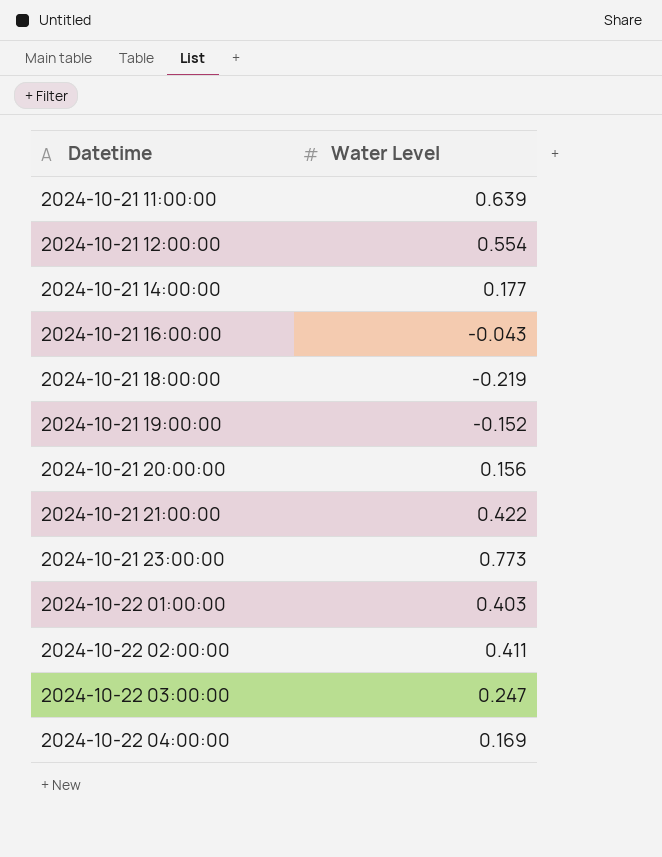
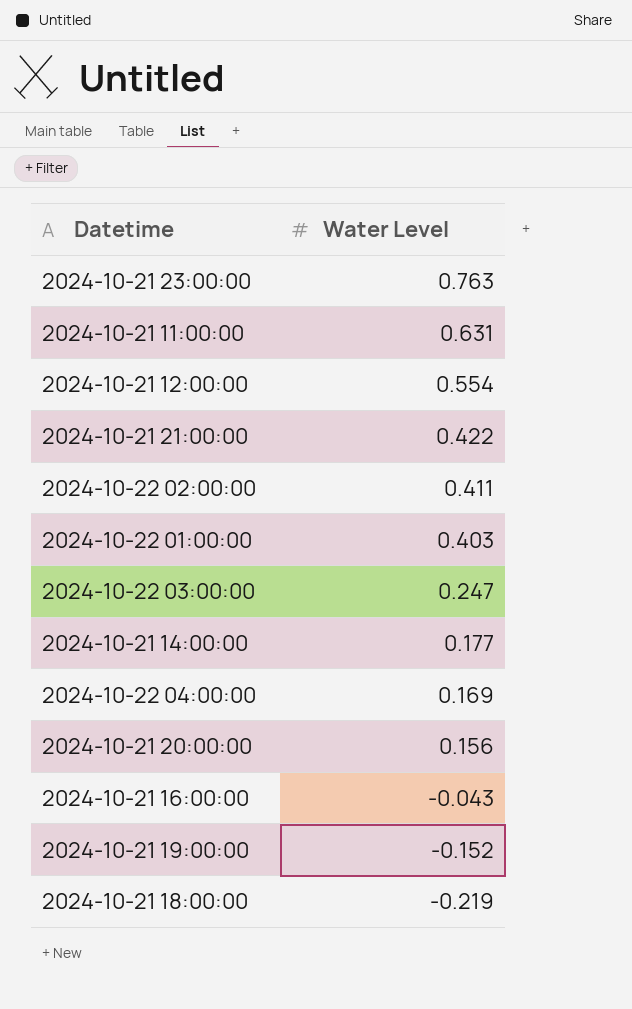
row order: Datetime ascending -> Water Level descending
2024-10-21 23:00:00 | Water Level: 0.773 -> 0.763
2024-10-21 11:00:00 | Water Level: 0.639 -> 0.631

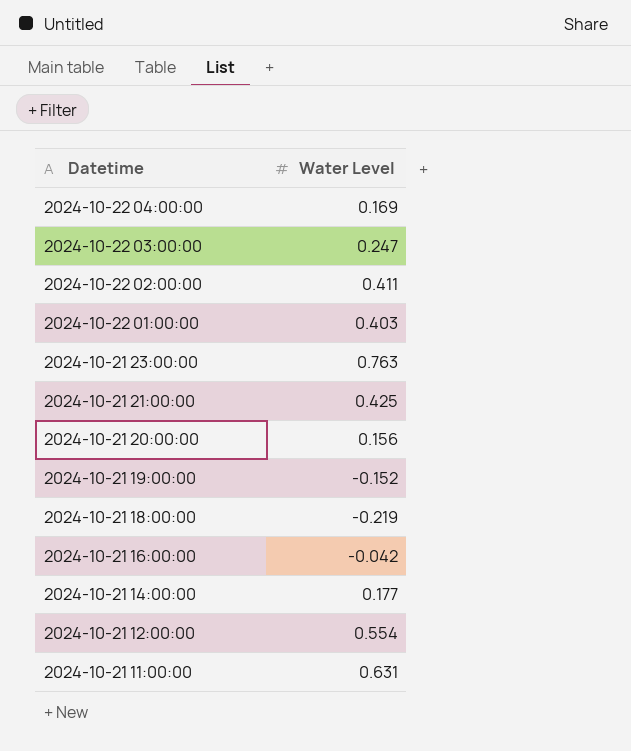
row order: Water Level descending -> Datetime descending
2024-10-21 21:00:00 | Water Level: 0.422 -> 0.425
2024-10-21 16:00:00 | Water Level: -0.043 -> -0.042

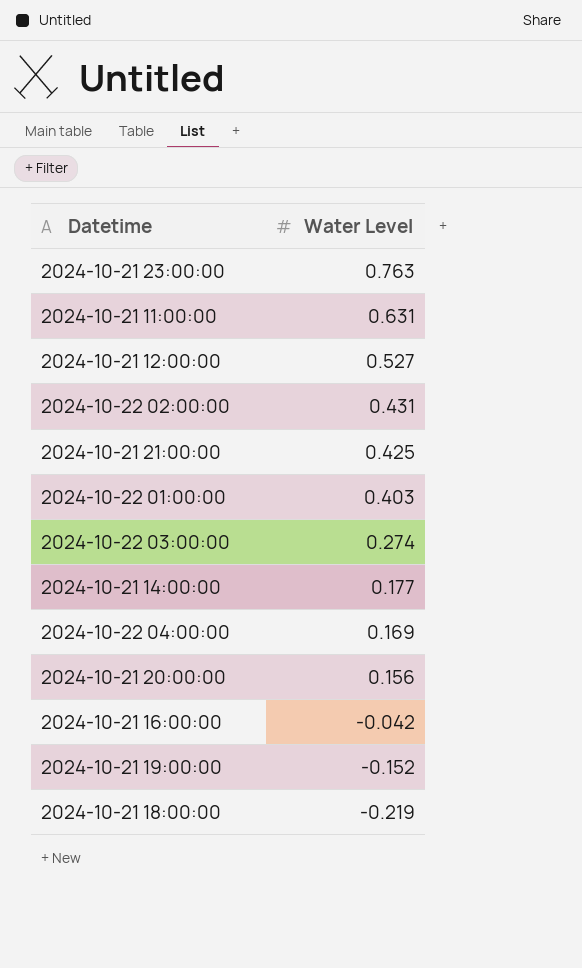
row order: Datetime descending -> Water Level descending
2024-10-21 12:00:00 | Water Level: 0.554 -> 0.527
2024-10-22 02:00:00 | Water Level: 0.411 -> 0.431
2024-10-22 03:00:00 | Water Level: 0.247 -> 0.274

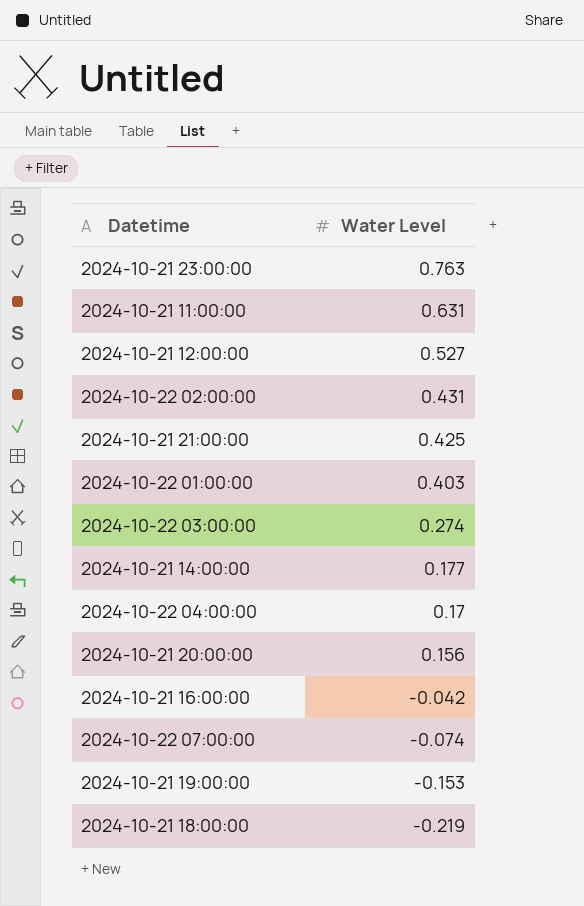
2024-10-22 04:00:00 | Water Level: 0.169 -> 0.17
row 2024-10-22 07:00:00: none -> -0.074
2024-10-21 19:00:00 | Water Level: -0.152 -> -0.153

